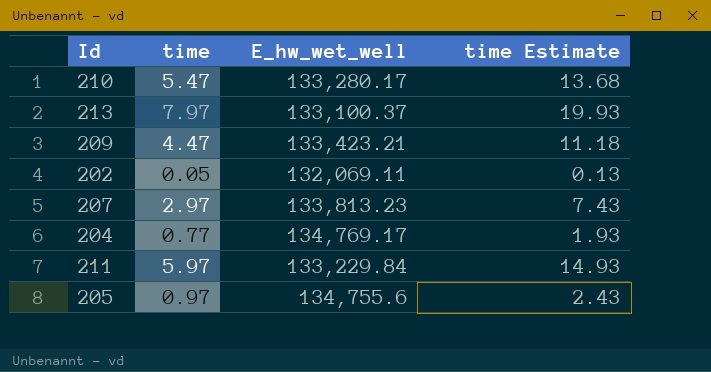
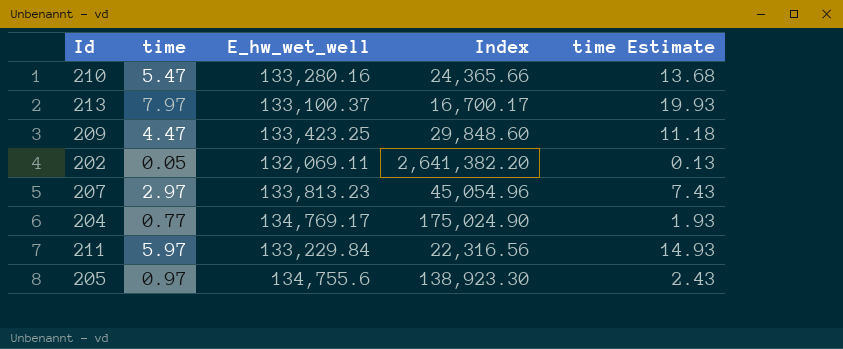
column Index | formula: none -> [E_hw_wet_well] / [time]
210 | E_hw_wet_well: 133,280.17 -> 133,280.16
209 | E_hw_wet_well: 133,423.21 -> 133,423.25

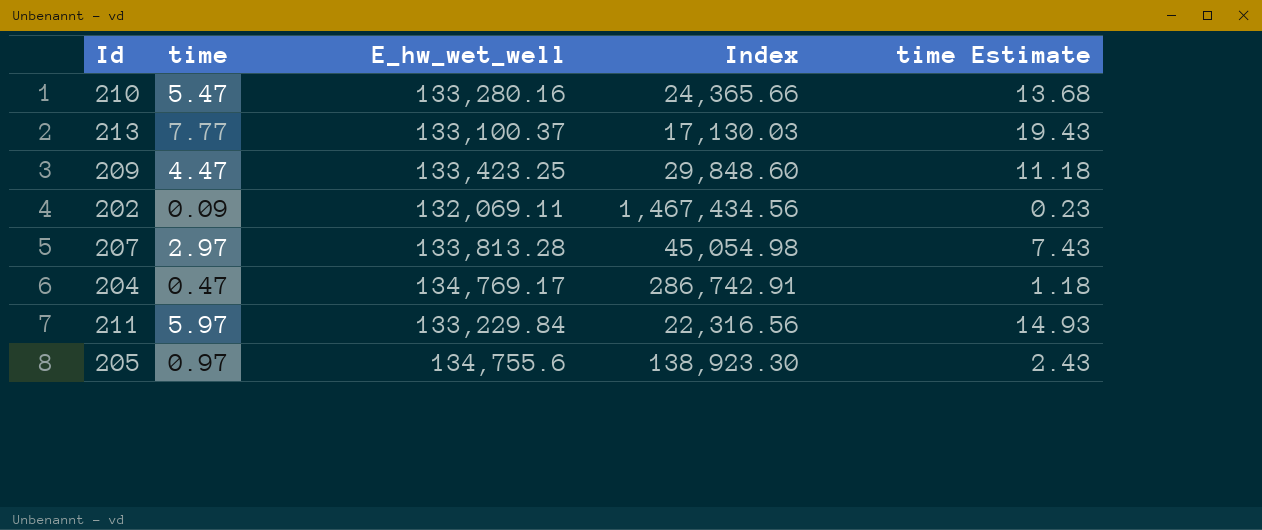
213 | time: 7.97 -> 7.77
213 | Index: 16,700.17 -> 17,130.03
213 | time Estimate: 19.93 -> 19.43
202 | time: 0.05 -> 0.09
202 | Index: 2,641,382.20 -> 1,467,434.56
202 | time Estimate: 0.13 -> 0.23
207 | E_hw_wet_well: 133,813.23 -> 133,813.28
207 | Index: 45,054.96 -> 45,054.98
204 | time: 0.77 -> 0.47
204 | Index: 175,024.90 -> 286,742.91
204 | time Estimate: 1.93 -> 1.18

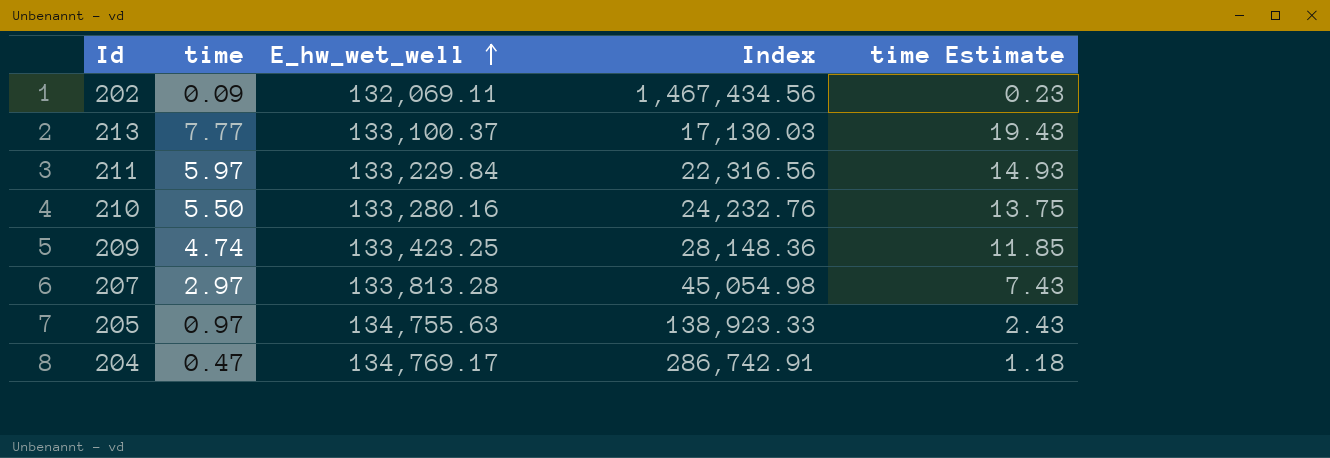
row order: none -> E_hw_wet_well ascending
210 | time: 5.47 -> 5.50
210 | Index: 24,365.66 -> 24,232.76
210 | time Estimate: 13.68 -> 13.75
209 | time: 4.47 -> 4.74
209 | Index: 29,848.60 -> 28,148.36
209 | time Estimate: 11.18 -> 11.85
205 | E_hw_wet_well: 134,755.6 -> 134,755.63
205 | Index: 138,923.30 -> 138,923.33

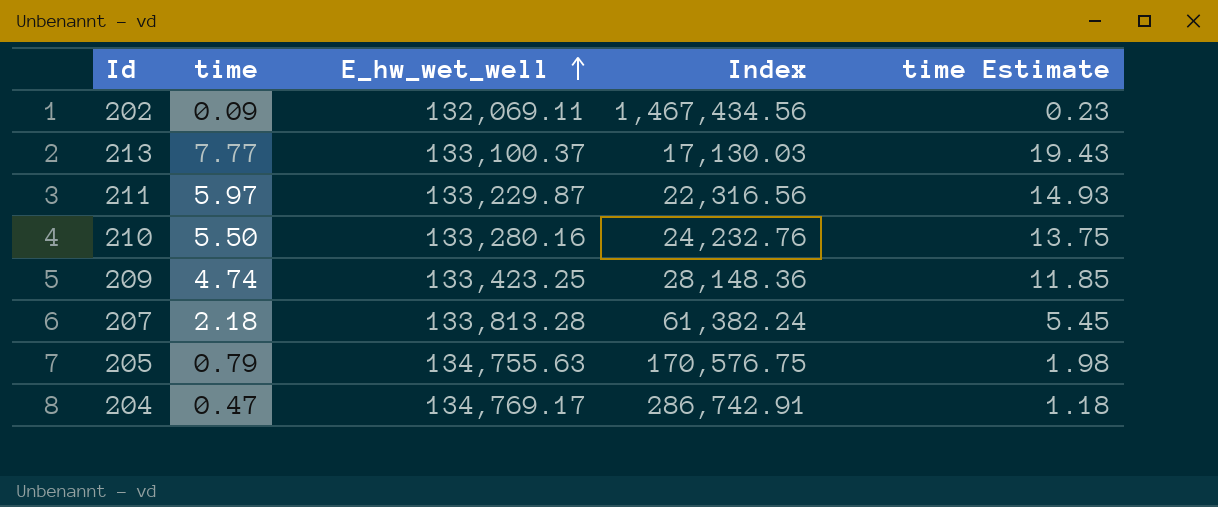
211 | E_hw_wet_well: 133,229.84 -> 133,229.87
207 | time: 2.97 -> 2.18
207 | Index: 45,054.98 -> 61,382.24
207 | time Estimate: 7.43 -> 5.45
205 | time: 0.97 -> 0.79
205 | Index: 138,923.33 -> 170,576.75
205 | time Estimate: 2.43 -> 1.98

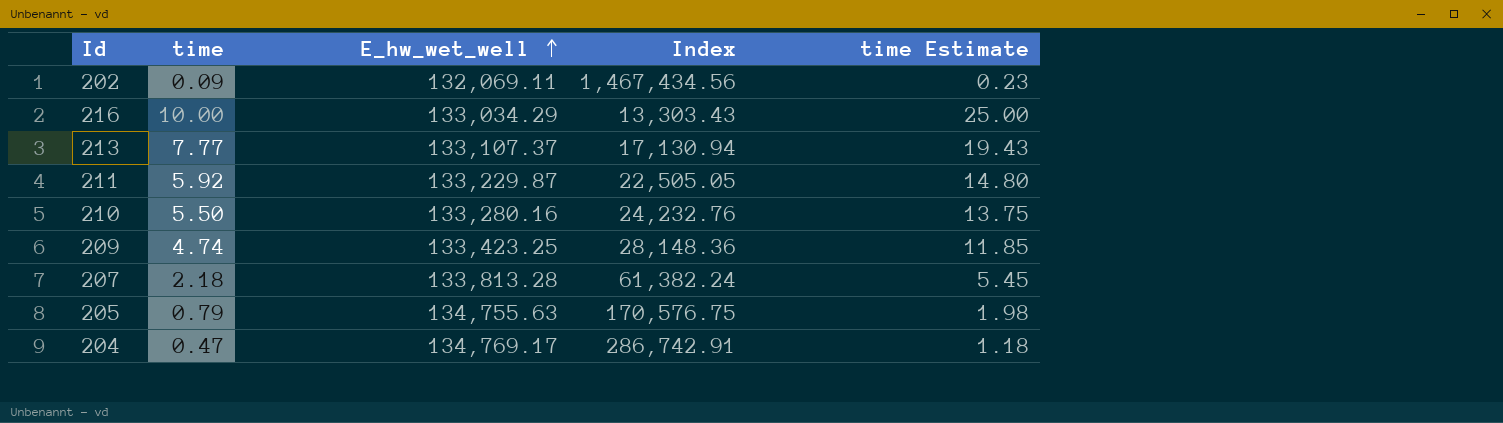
row 216: none -> 10.00 | 133,034.29 | 13,303.43 | 25.00
213 | E_hw_wet_well: 133,100.37 -> 133,107.37
213 | Index: 17,130.03 -> 17,130.94
211 | time: 5.97 -> 5.92
211 | Index: 22,316.56 -> 22,505.05
211 | time Estimate: 14.93 -> 14.80

